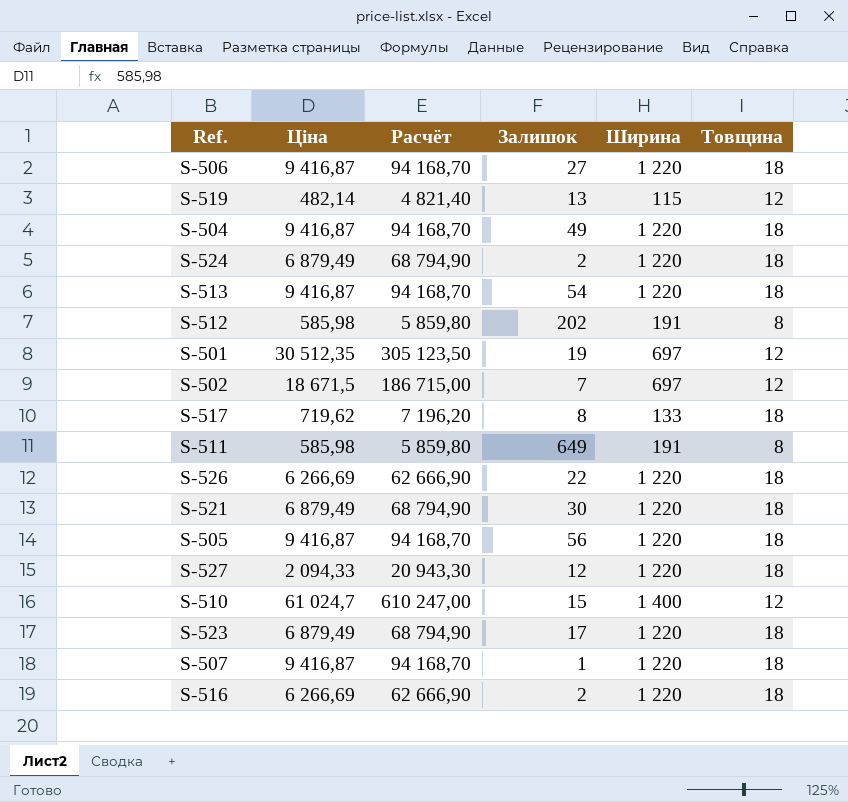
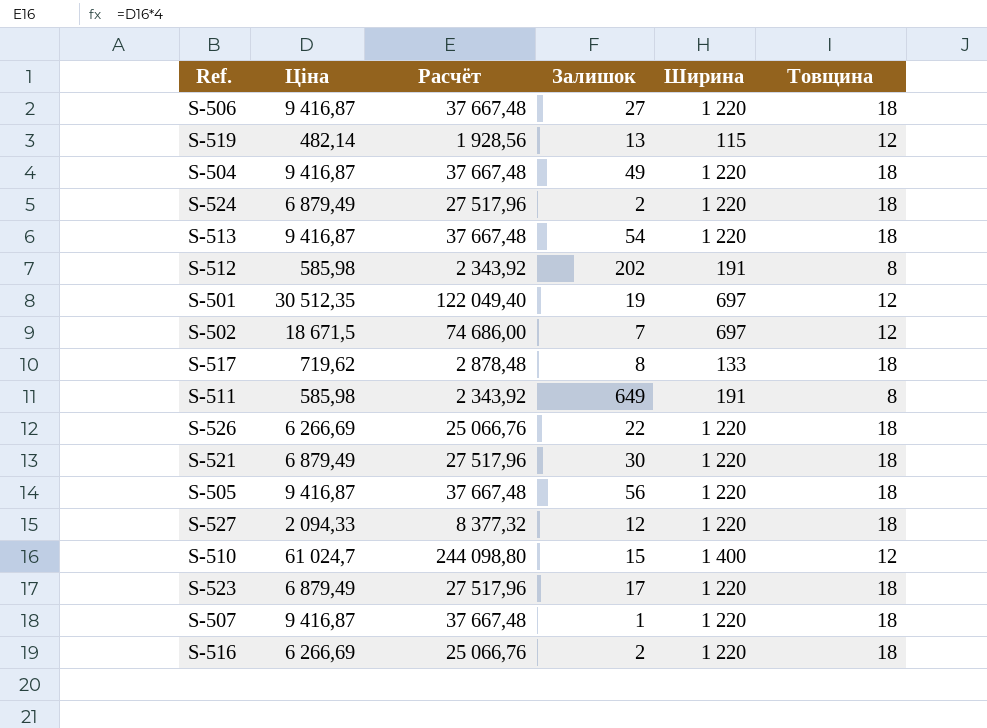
column Расчёт | formula: [Ціна] * 10 -> [Ціна] * 4

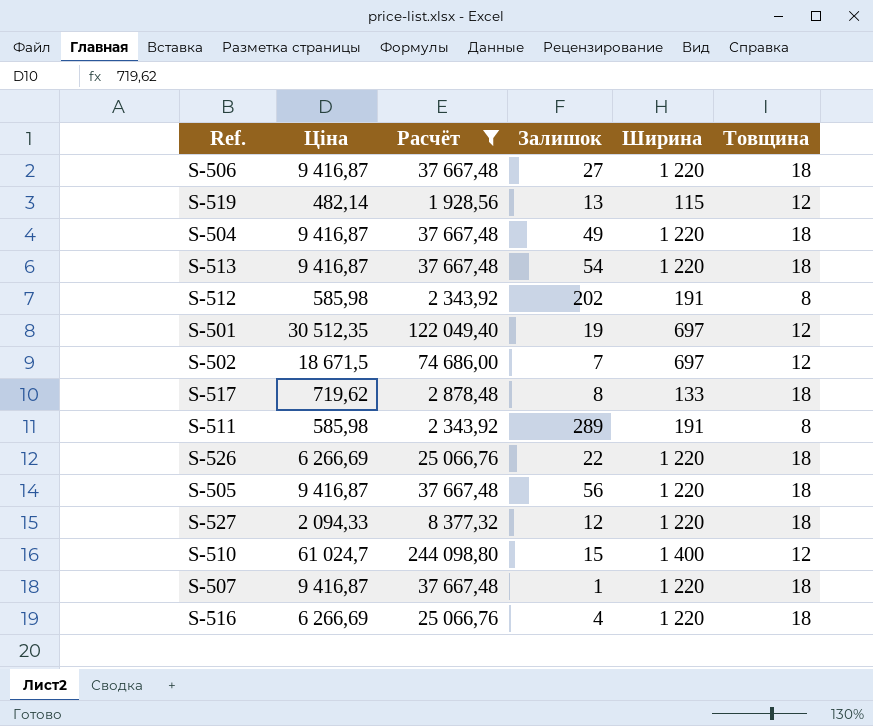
filter: none -> Расчёт != 27 517,96
S-511 | Залишок: 649 -> 289
S-516 | Залишок: 2 -> 4

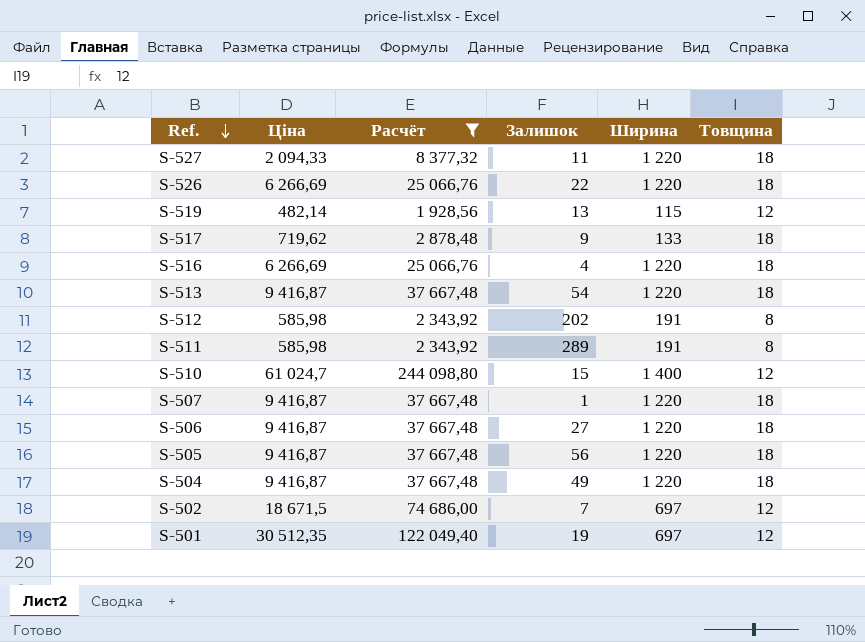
row order: none -> Ref. descending
S-527 | Залишок: 12 -> 11
S-517 | Залишок: 8 -> 9

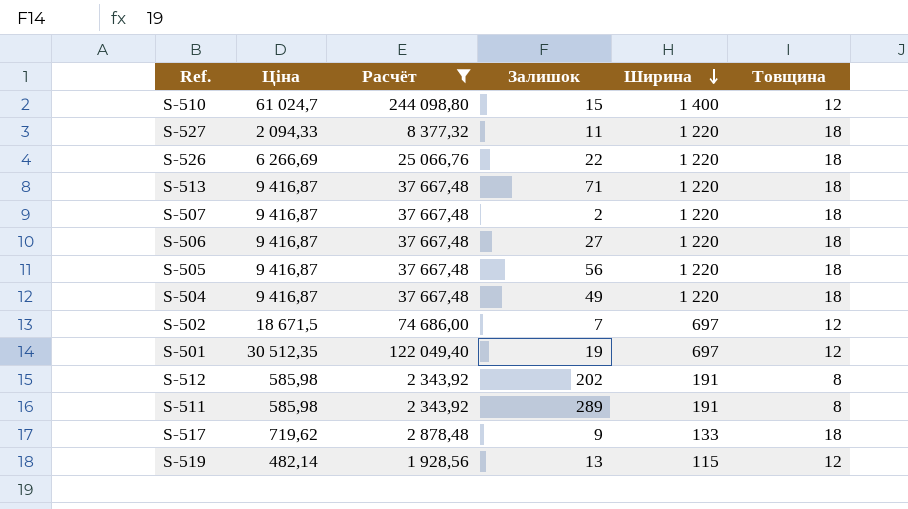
row order: Ref. descending -> Ширина descending
row S-516: 6 266,69 | 25 066,76 | 4 | 1 220 | 18 -> none
S-513 | Залишок: 54 -> 71
S-507 | Залишок: 1 -> 2

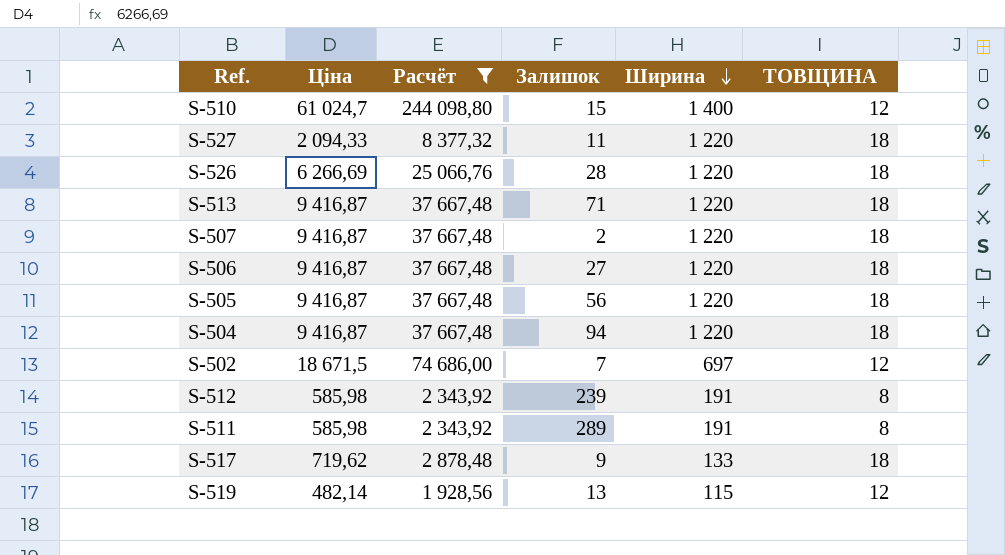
column name: Товщина -> ТОВЩИНА
row S-501: 30 512,35 | 122 049,40 | 19 | 697 | 12 -> none
S-526 | Залишок: 22 -> 28
S-504 | Залишок: 49 -> 94
S-512 | Залишок: 202 -> 239

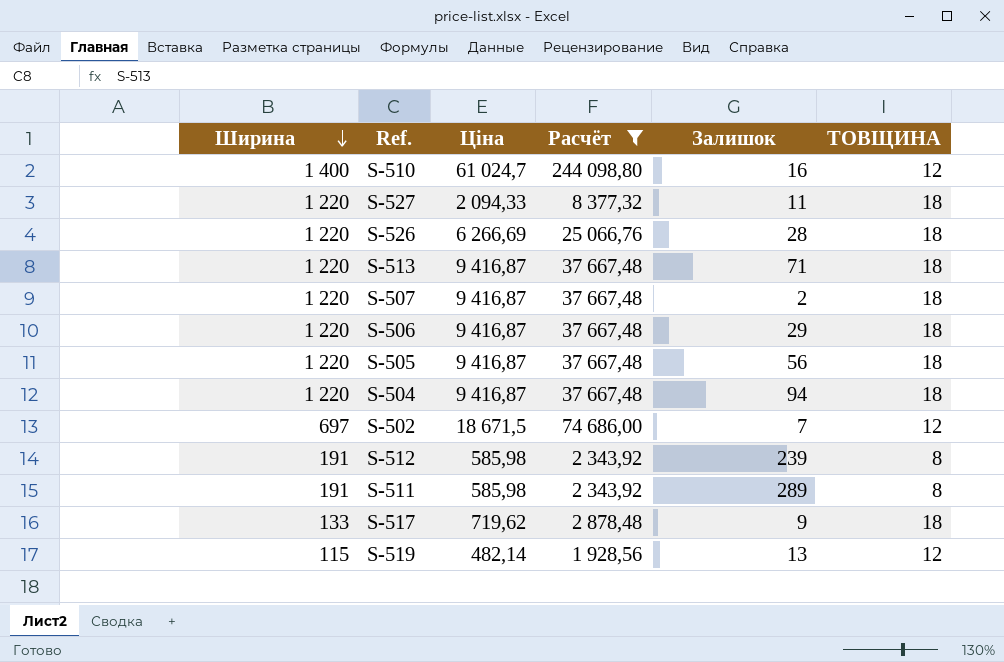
column Ширина | position: 5 -> 1
S-510 | Залишок: 15 -> 16
S-506 | Залишок: 27 -> 29

